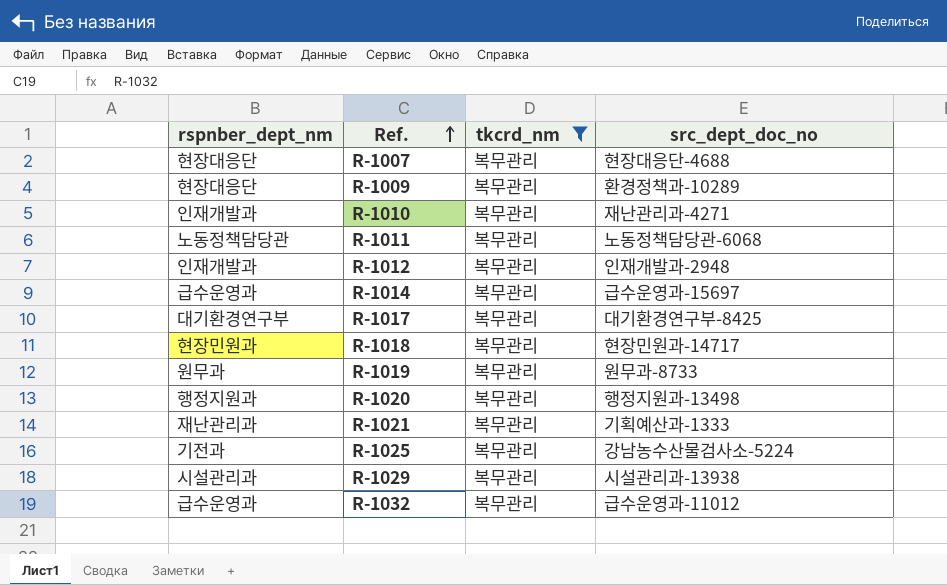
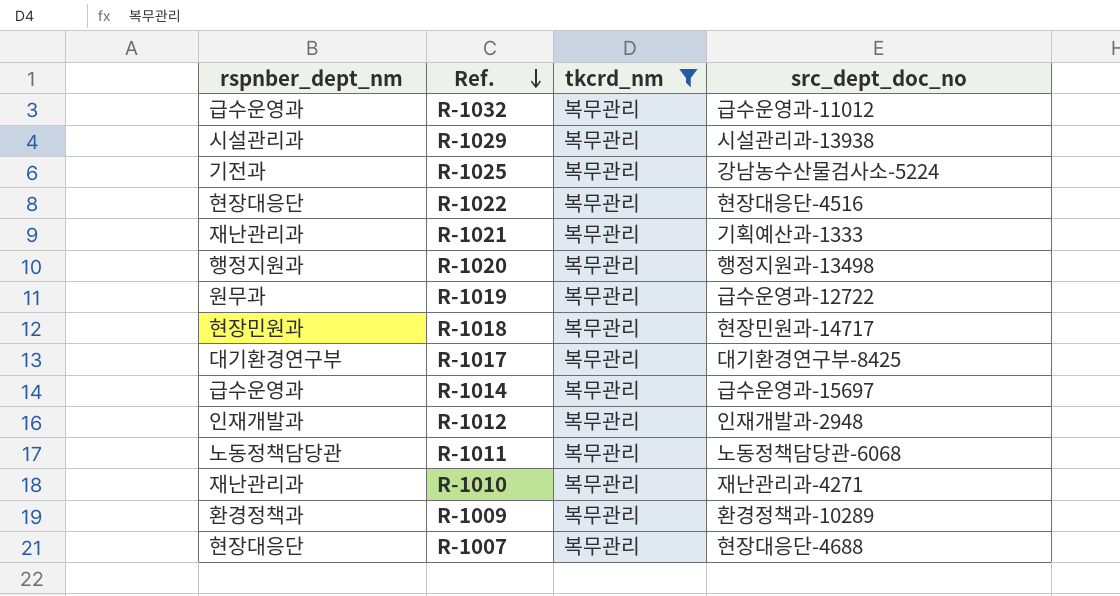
row order: Ref. ascending -> Ref. descending
row R-1022: none -> 현장대응단 | 복무관리 | 현장대응단-4516
R-1019 | src_dept_doc_no: 원무과-8733 -> 급수운영과-12722
R-1010 | rspnber_dept_nm: 인재개발과 -> 재난관리과
R-1009 | rspnber_dept_nm: 현장대응단 -> 환경정책과

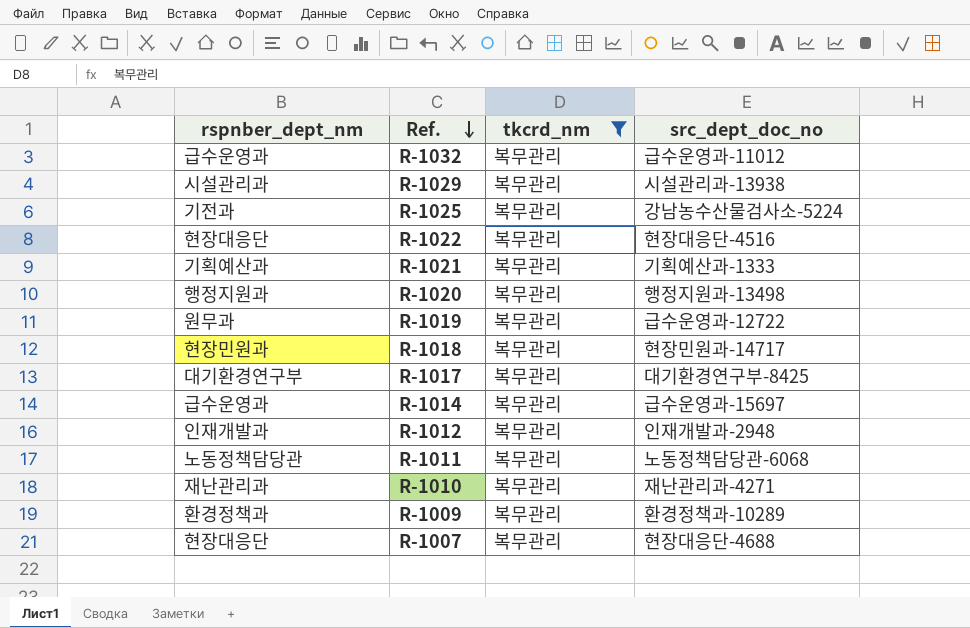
R-1021 | rspnber_dept_nm: 재난관리과 -> 기획예산과

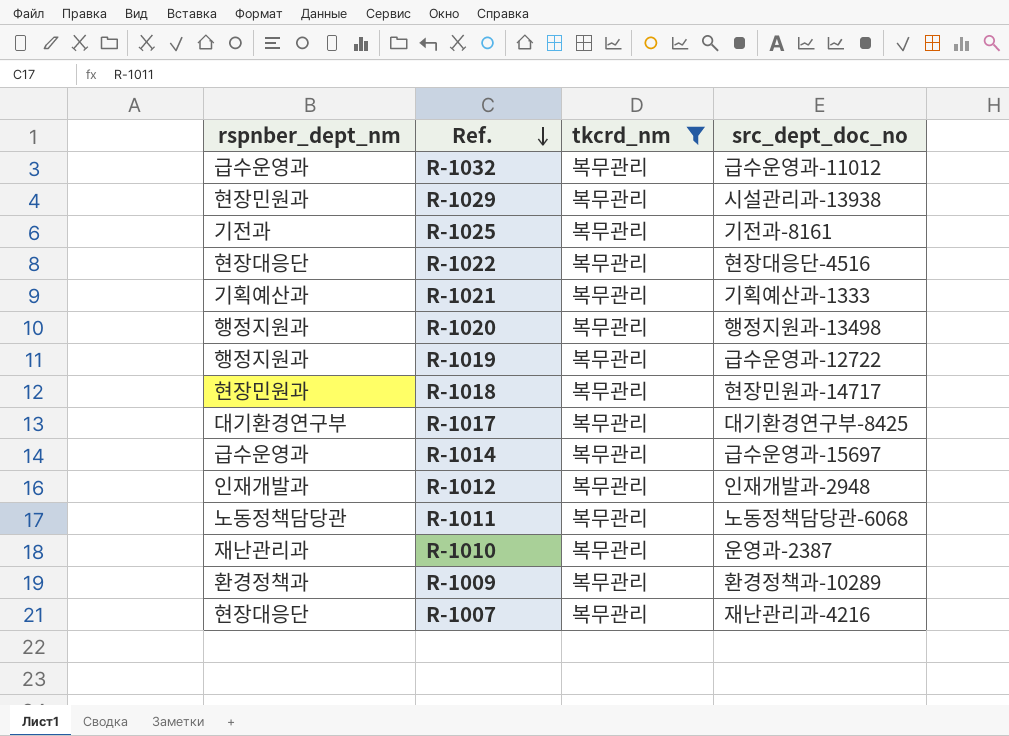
R-1029 | rspnber_dept_nm: 시설관리과 -> 현장민원과
R-1025 | src_dept_doc_no: 강남농수산물검사소-5224 -> 기전과-8161
R-1019 | rspnber_dept_nm: 원무과 -> 행정지원과
R-1010 | src_dept_doc_no: 재난관리과-4271 -> 운영과-2387
R-1007 | src_dept_doc_no: 현장대응단-4688 -> 재난관리과-4216

